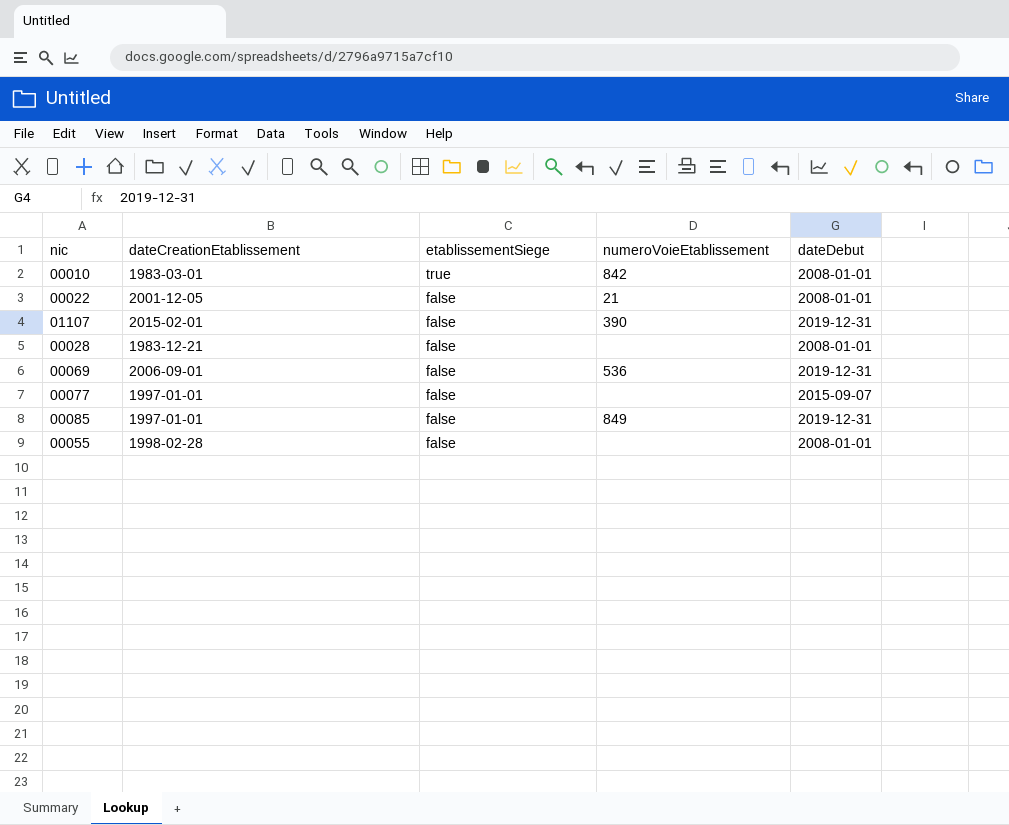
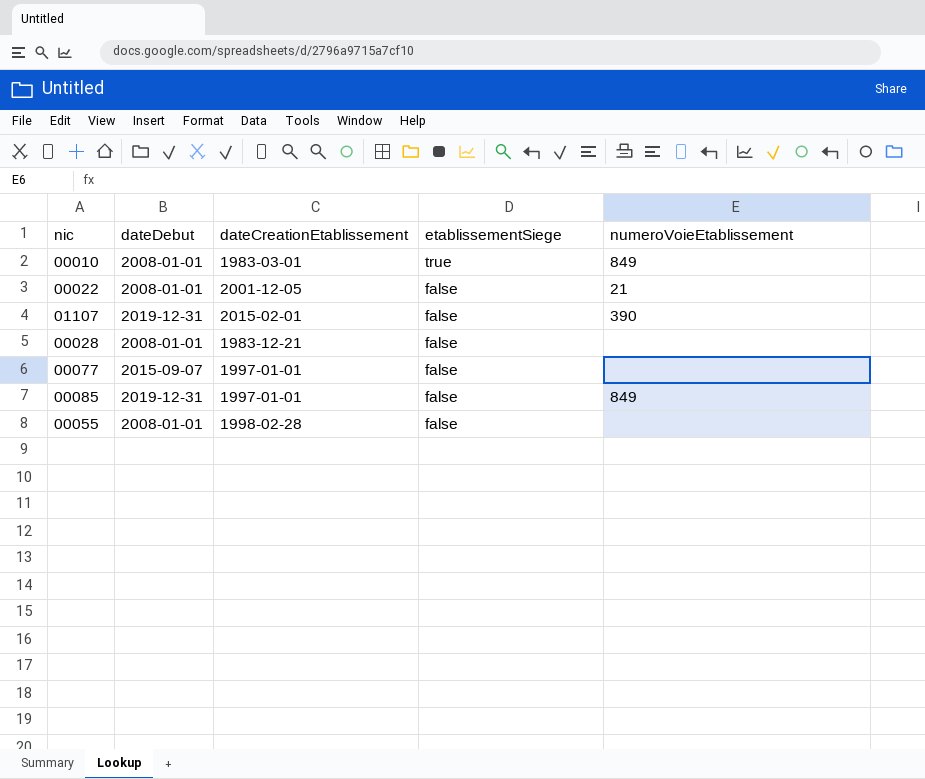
column dateDebut | position: 5 -> 2
row 00069: 2006-09-01 | false | 536 | 2019-12-31 -> none
00010 | numeroVoieEtablissement: 842 -> 849

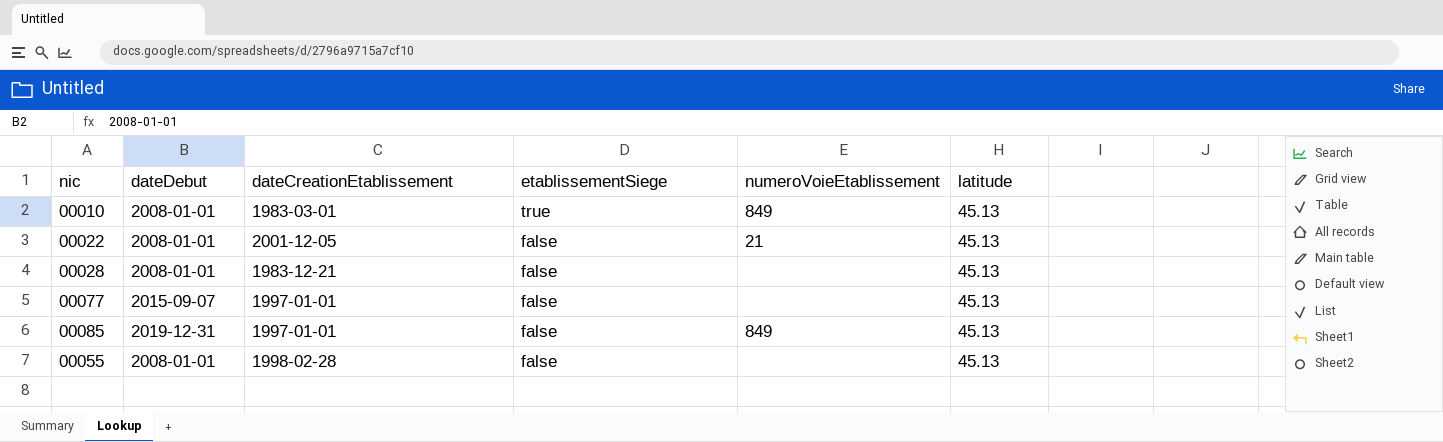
column latitude | position: none -> 6
row 01107: 2019-12-31 | 2015-02-01 | false | 390 -> none

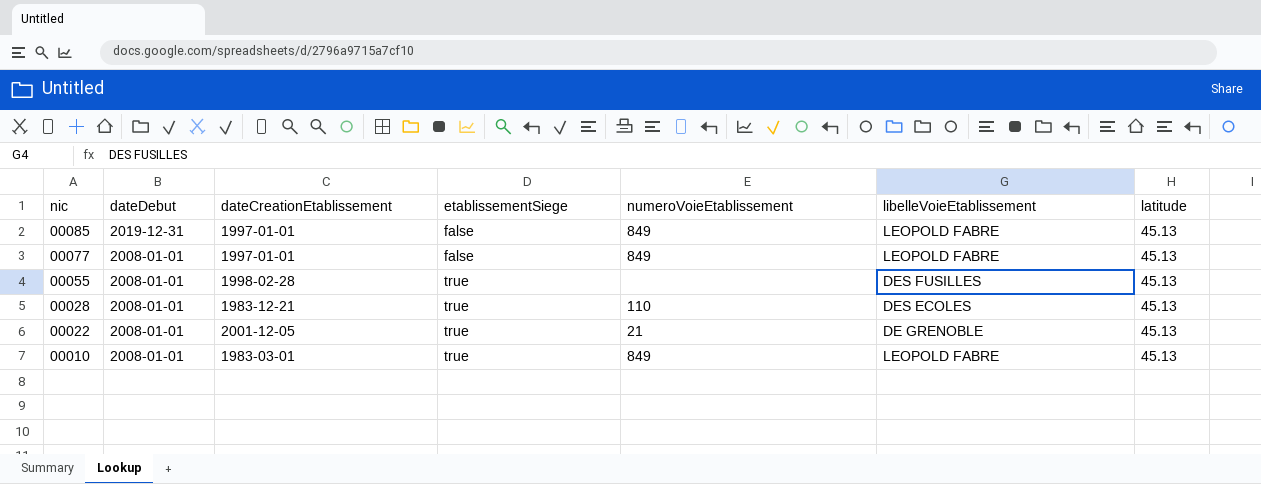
row order: etablissementSiege descending -> nic descending
column libelleVoieEtablissement | position: none -> 6
00077 | dateDebut: 2015-09-07 -> 2008-01-01
00077 | numeroVoieEtablissement: none -> 849
00055 | etablissementSiege: false -> true
00028 | etablissementSiege: false -> true
00028 | numeroVoieEtablissement: none -> 110
00022 | etablissementSiege: false -> true

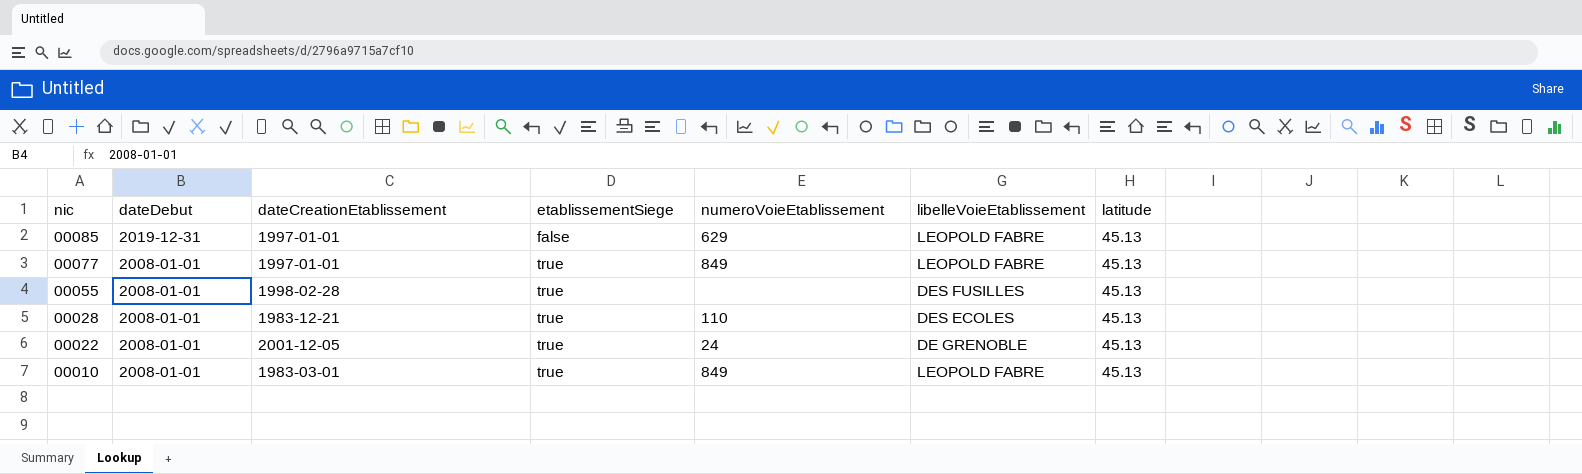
00085 | numeroVoieEtablissement: 849 -> 629
00077 | etablissementSiege: false -> true
00022 | numeroVoieEtablissement: 21 -> 24

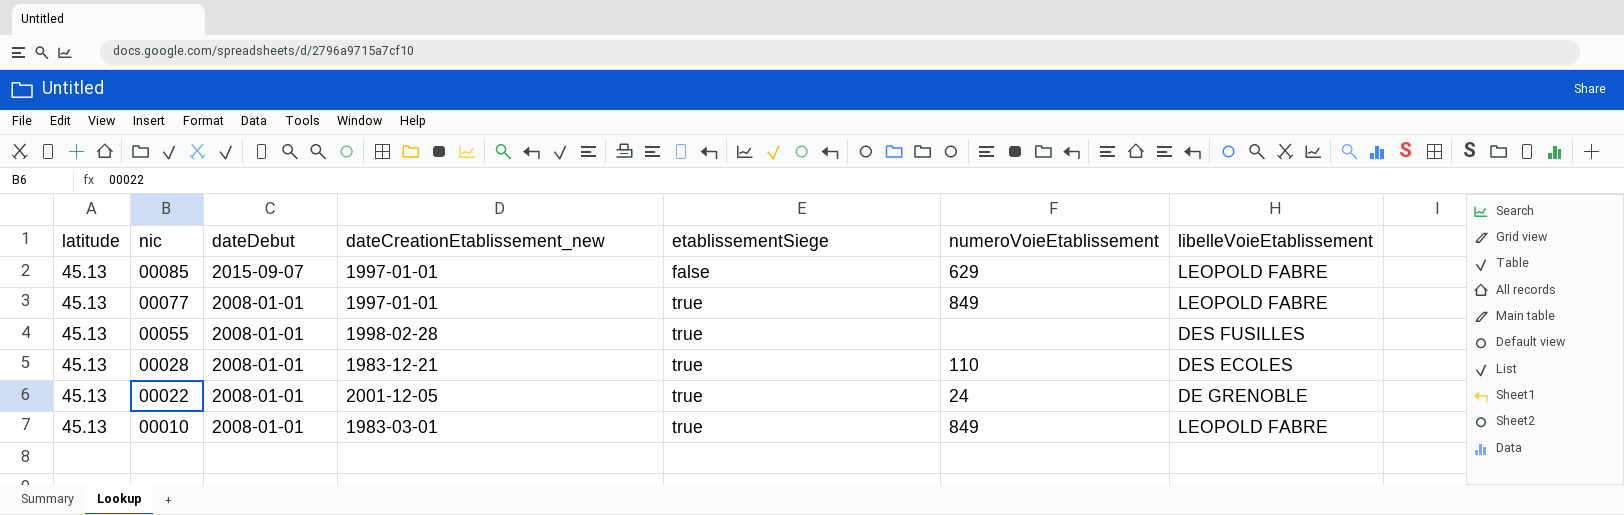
column latitude | position: 7 -> 1
column name: dateCreationEtablissement -> dateCreationEtablissement_new
00085 | dateDebut: 2019-12-31 -> 2015-09-07

